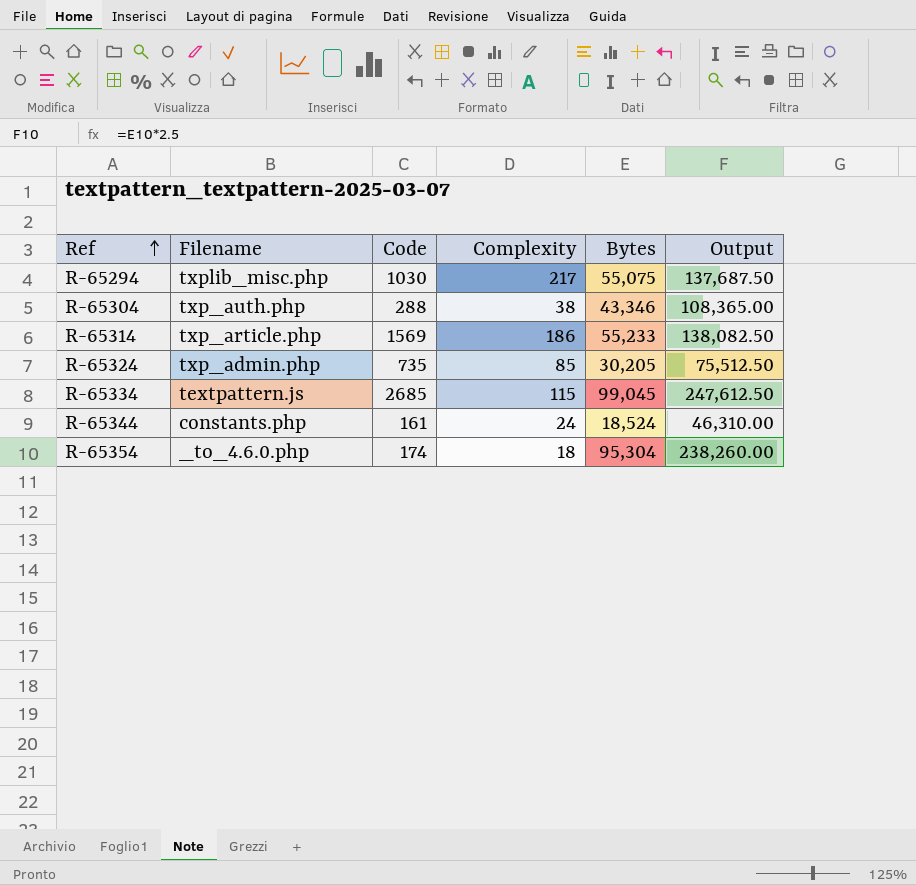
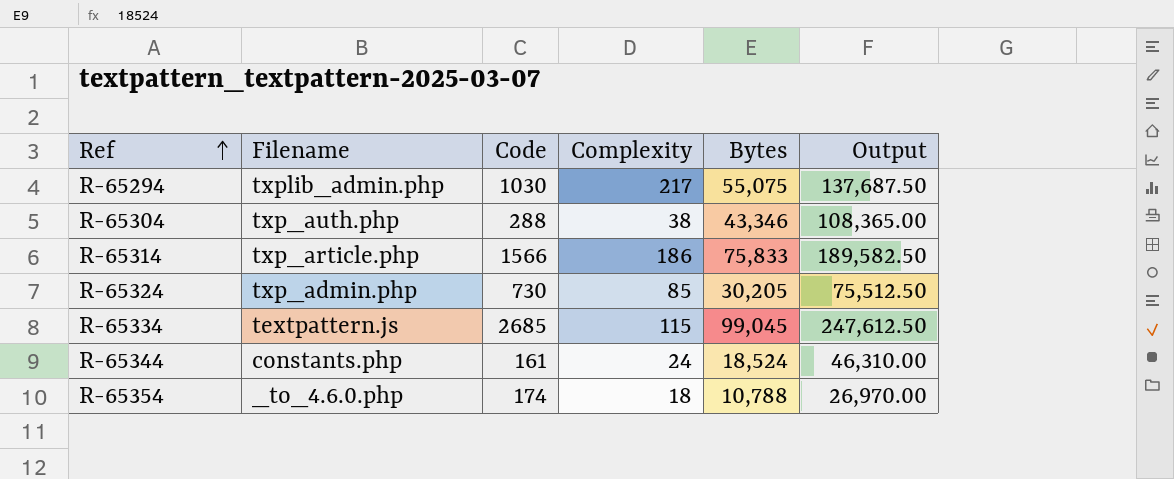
R-65294 | Filename: txplib_misc.php -> txplib_admin.php
R-65314 | Code: 1569 -> 1566
R-65314 | Bytes: 55,233 -> 75,833
R-65314 | Output: 138,082.50 -> 189,582.50
R-65324 | Code: 735 -> 730
R-65354 | Bytes: 95,304 -> 10,788
R-65354 | Output: 238,260.00 -> 26,970.00

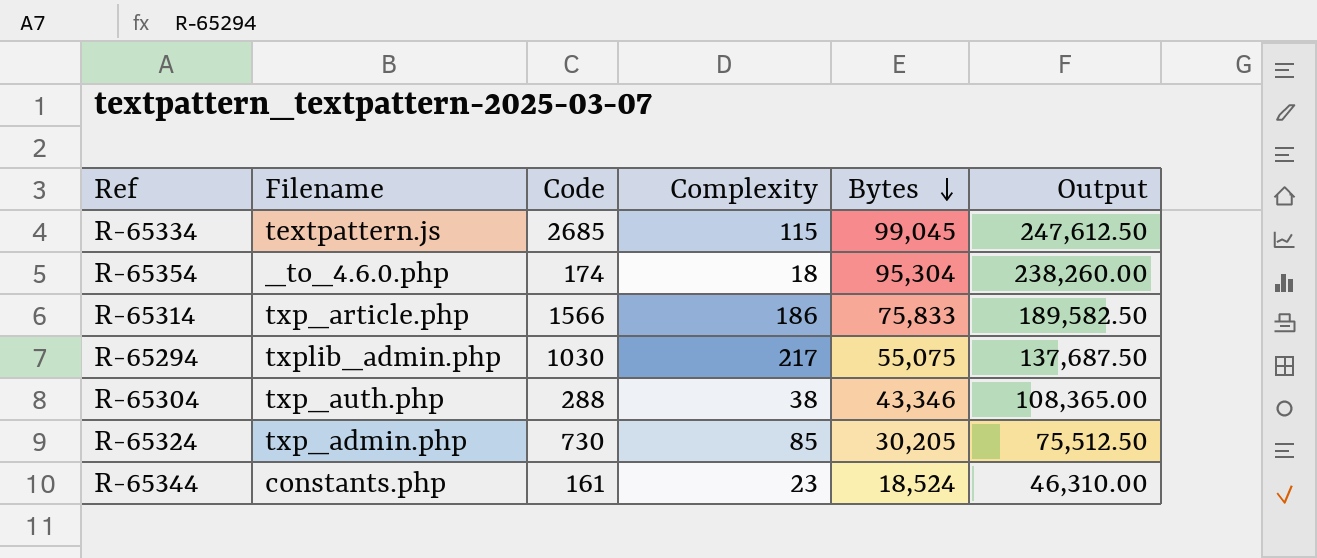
row order: Ref ascending -> Bytes descending
R-65354 | Bytes: 10,788 -> 95,304
R-65354 | Output: 26,970.00 -> 238,260.00
R-65344 | Complexity: 24 -> 23

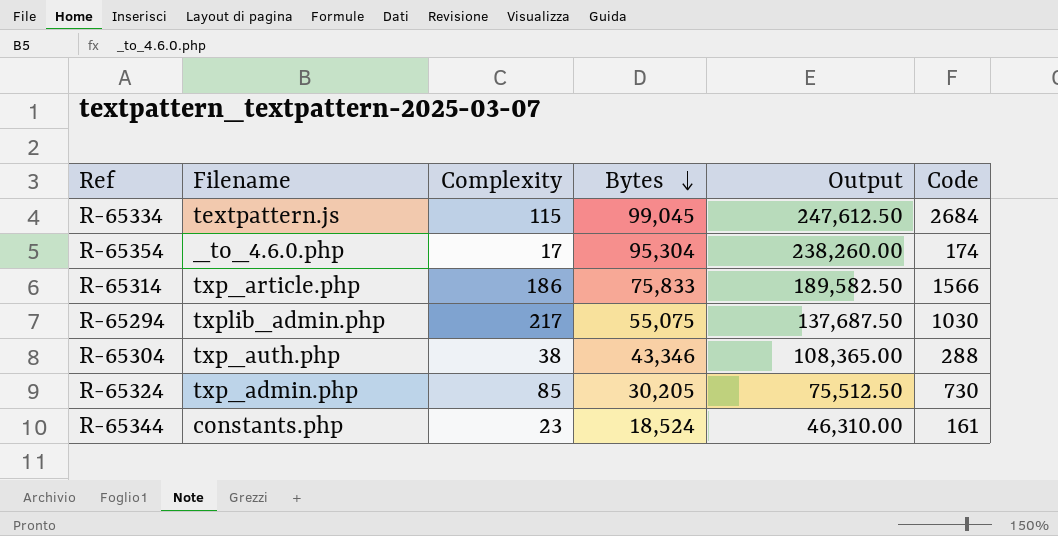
column Code | position: 3 -> 6
R-65334 | Code: 2685 -> 2684
R-65354 | Complexity: 18 -> 17

